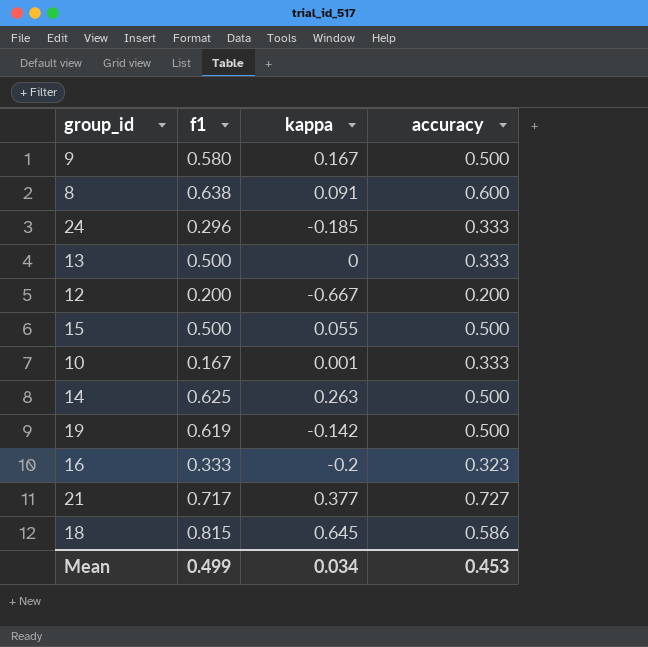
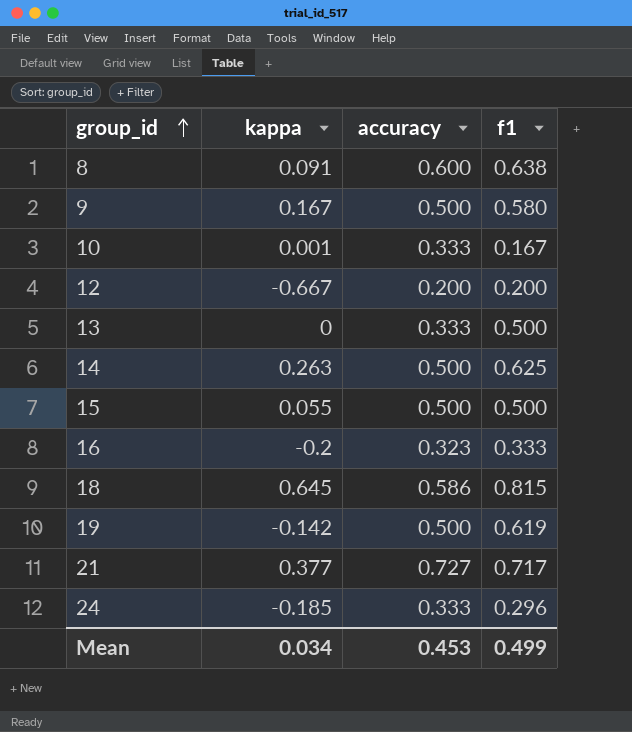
row order: none -> group_id ascending
column f1 | position: 2 -> 4

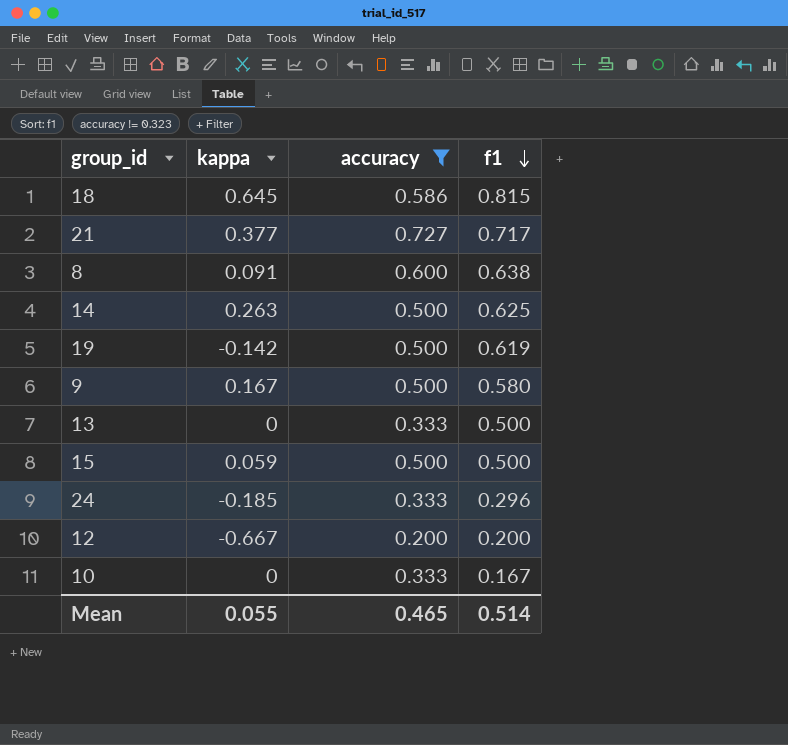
filter: none -> accuracy != 0.323
row order: group_id ascending -> f1 descending
15 | kappa: 0.055 -> 0.059
10 | kappa: 0.001 -> 0
Mean | kappa: 0.034 -> 0.055
Mean | accuracy: 0.453 -> 0.465
Mean | f1: 0.499 -> 0.514

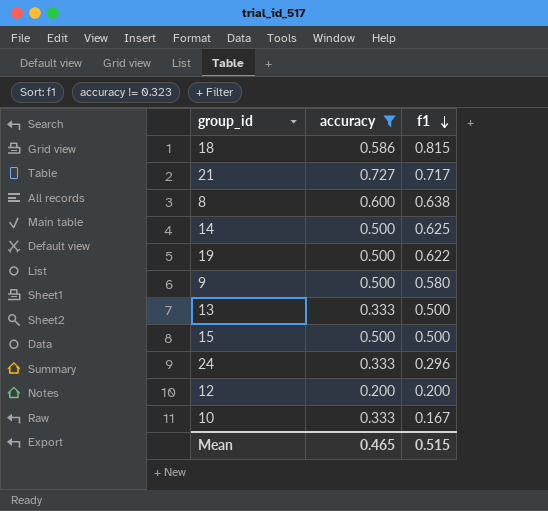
column kappa | position: 2 -> none
19 | f1: 0.619 -> 0.622
Mean | f1: 0.514 -> 0.515

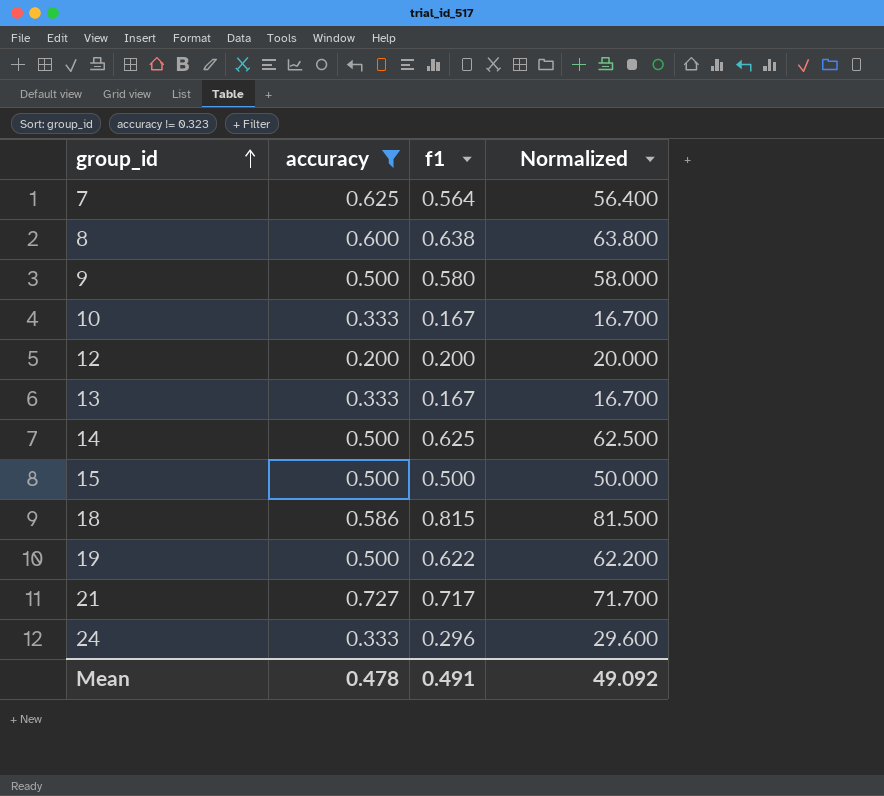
row order: f1 descending -> group_id ascending
column Normalized | formula: none -> [f1] * 100
row 7: none -> 0.625 | 0.564 | 56.400
13 | f1: 0.500 -> 0.167
Mean | accuracy: 0.465 -> 0.478
Mean | f1: 0.515 -> 0.491

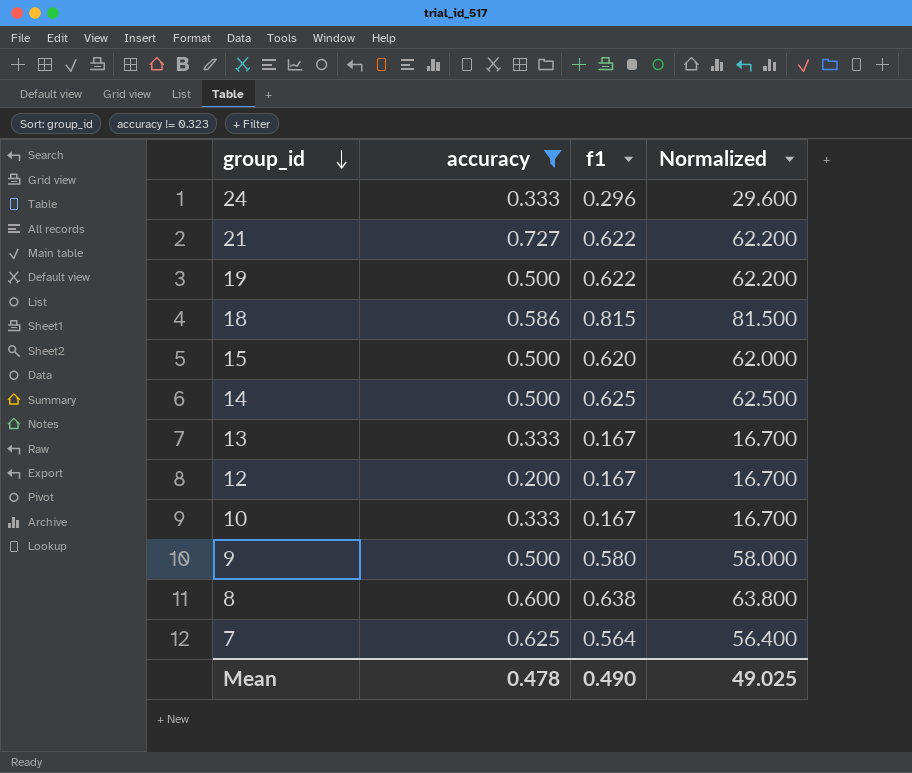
row order: group_id ascending -> group_id descending
21 | f1: 0.717 -> 0.622
21 | Normalized: 71.700 -> 62.200
15 | f1: 0.500 -> 0.620
15 | Normalized: 50.000 -> 62.000
12 | f1: 0.200 -> 0.167
12 | Normalized: 20.000 -> 16.700
Mean | f1: 0.491 -> 0.490
Mean | Normalized: 49.092 -> 49.025

